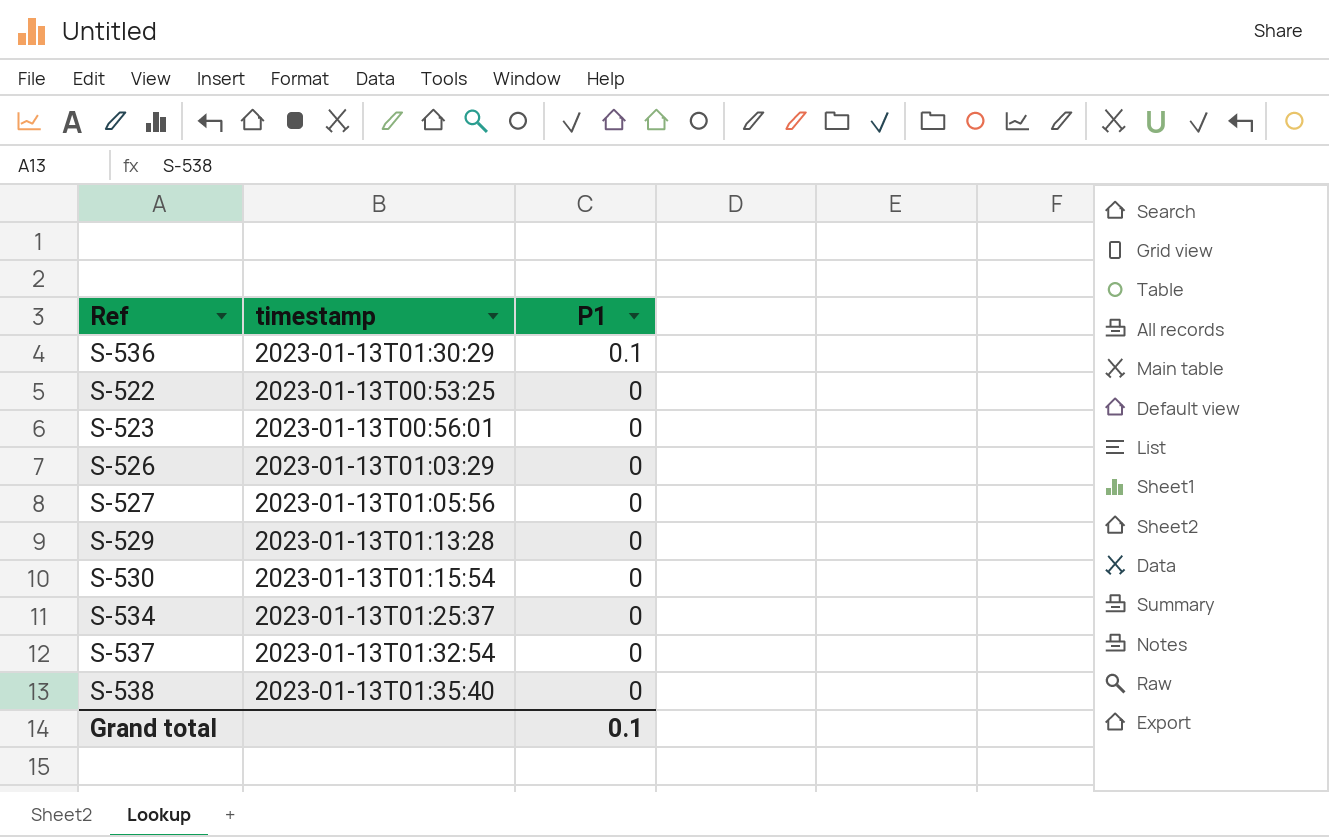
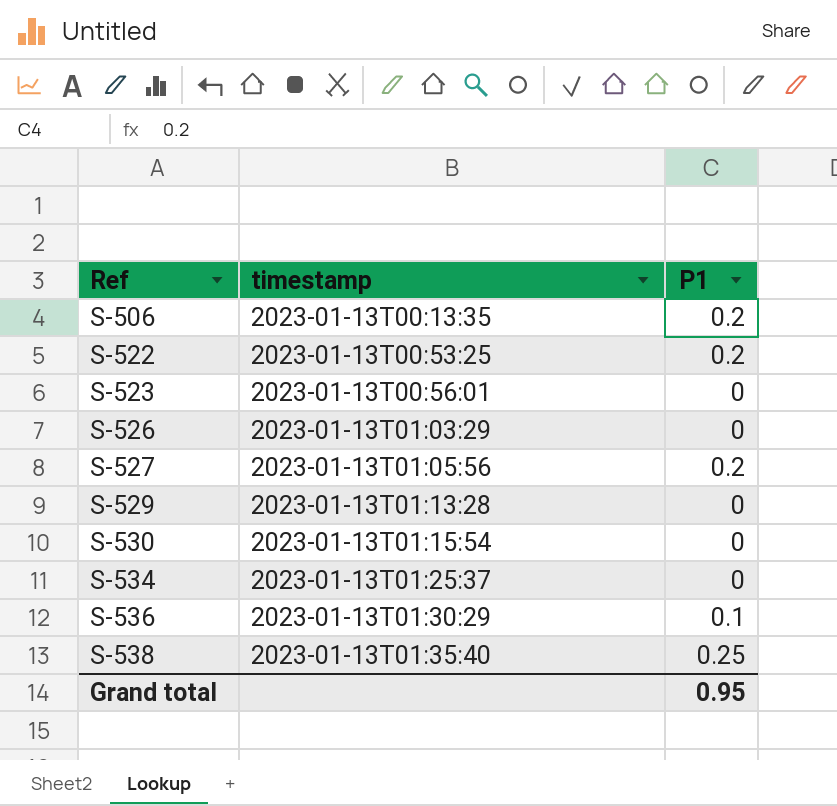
row order: P1 descending -> Ref ascending
row S-537: 2023-01-13T01:32:54 | 0 -> none
row S-506: none -> 2023-01-13T00:13:35 | 0.2
S-522 | P1: 0 -> 0.2
S-527 | P1: 0 -> 0.2
S-538 | P1: 0 -> 0.25
Grand total | P1: 0.1 -> 0.95

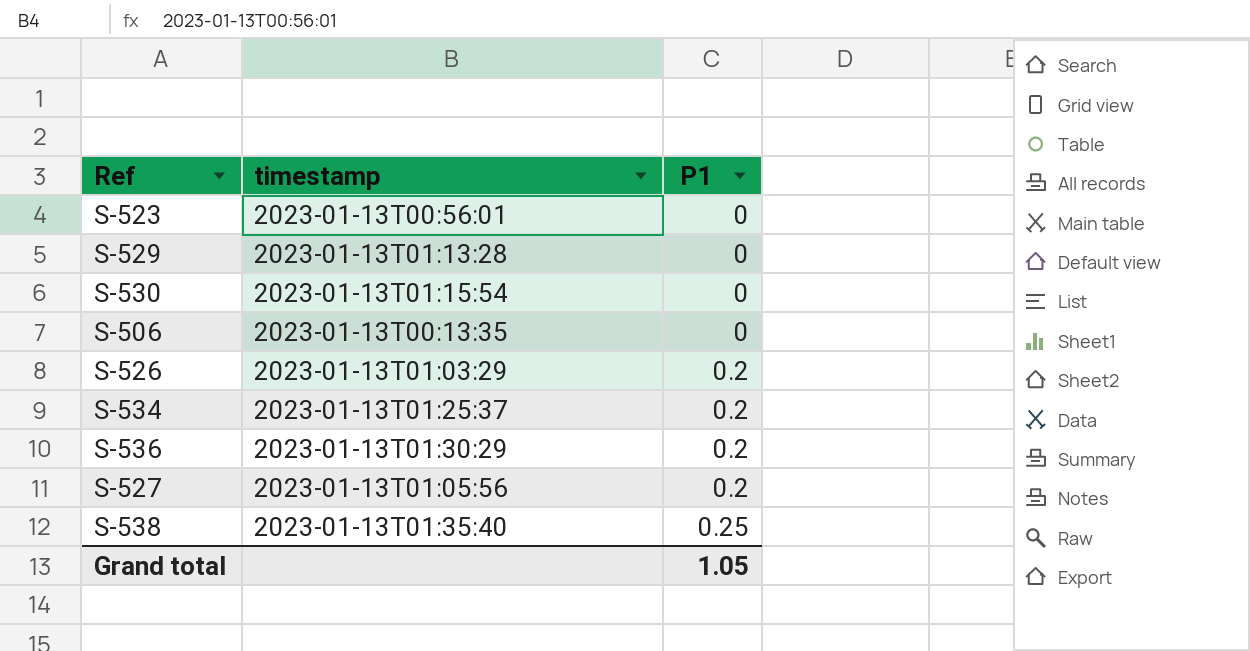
row order: Ref ascending -> P1 ascending
row S-522: 2023-01-13T00:53:25 | 0.2 -> none
S-506 | P1: 0.2 -> 0
S-526 | P1: 0 -> 0.2
S-534 | P1: 0 -> 0.2
S-536 | P1: 0.1 -> 0.2
Grand total | P1: 0.95 -> 1.05

